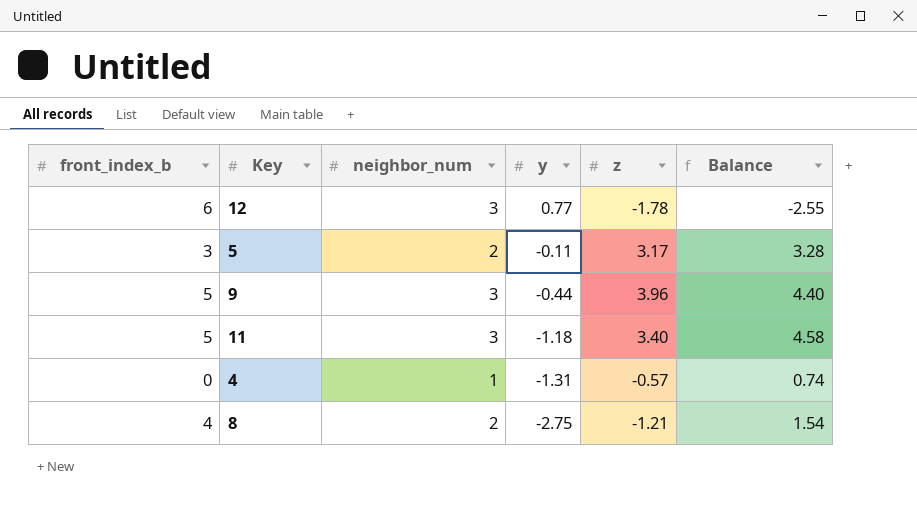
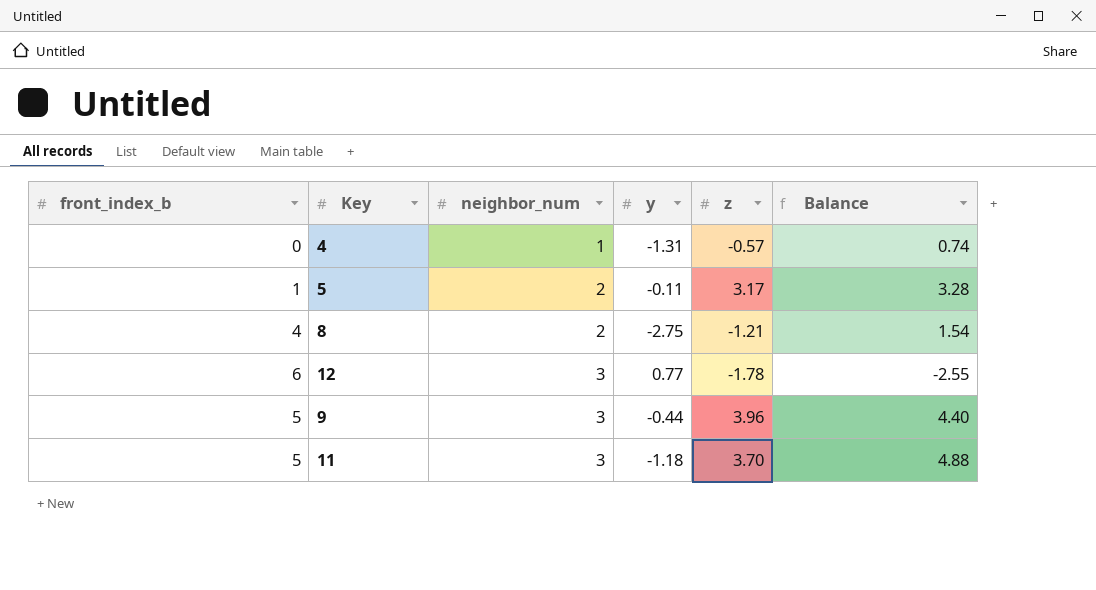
row order: y descending -> neighbor_num ascending
5 | front_index_b: 3 -> 1
11 | z: 3.40 -> 3.70
11 | Balance: 4.58 -> 4.88

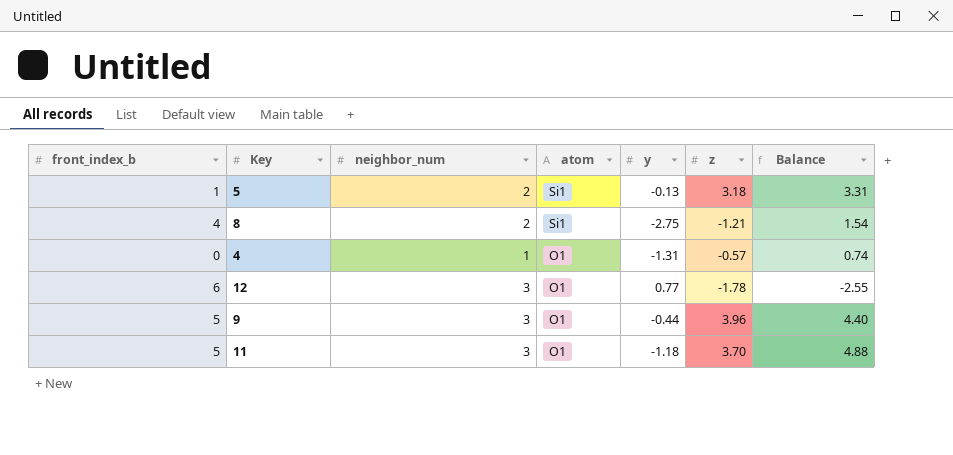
row order: neighbor_num ascending -> atom descending
column atom | position: none -> 4
5 | y: -0.11 -> -0.13
5 | z: 3.17 -> 3.18
5 | Balance: 3.28 -> 3.31

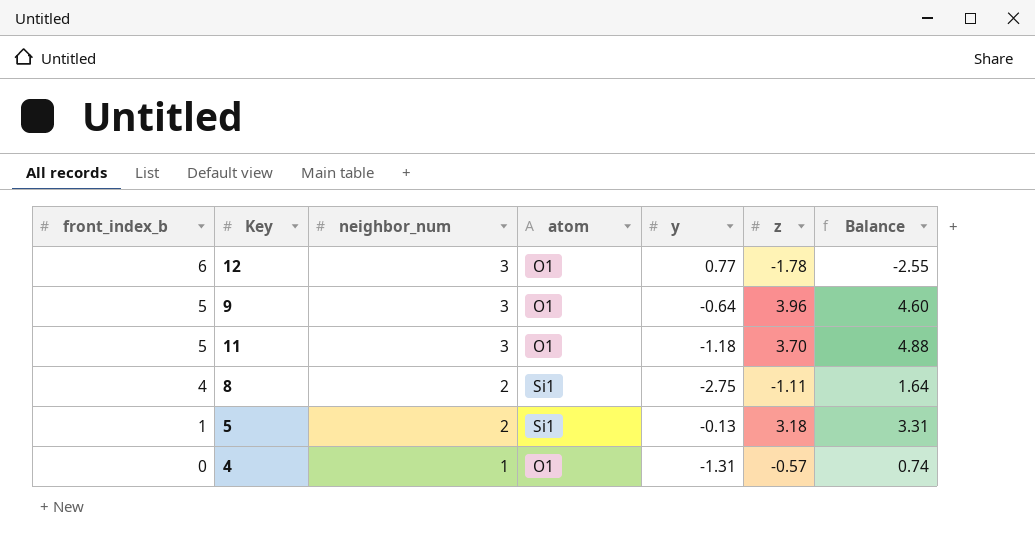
row order: atom descending -> front_index_b descending
9 | y: -0.44 -> -0.64
9 | Balance: 4.40 -> 4.60
8 | z: -1.21 -> -1.11
8 | Balance: 1.54 -> 1.64

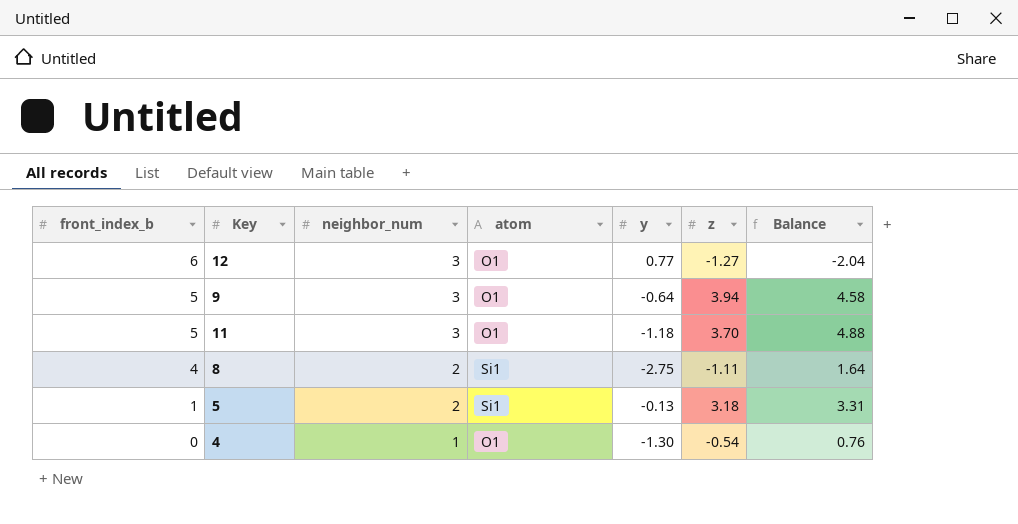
12 | z: -1.78 -> -1.27
12 | Balance: -2.55 -> -2.04
9 | z: 3.96 -> 3.94
9 | Balance: 4.60 -> 4.58
4 | y: -1.31 -> -1.30
4 | z: -0.57 -> -0.54
4 | Balance: 0.74 -> 0.76

